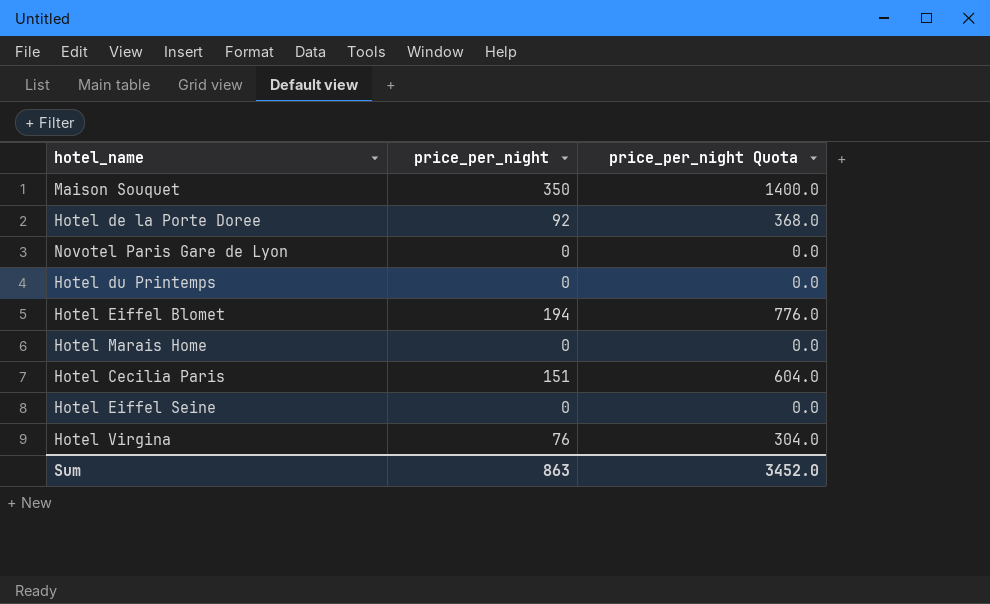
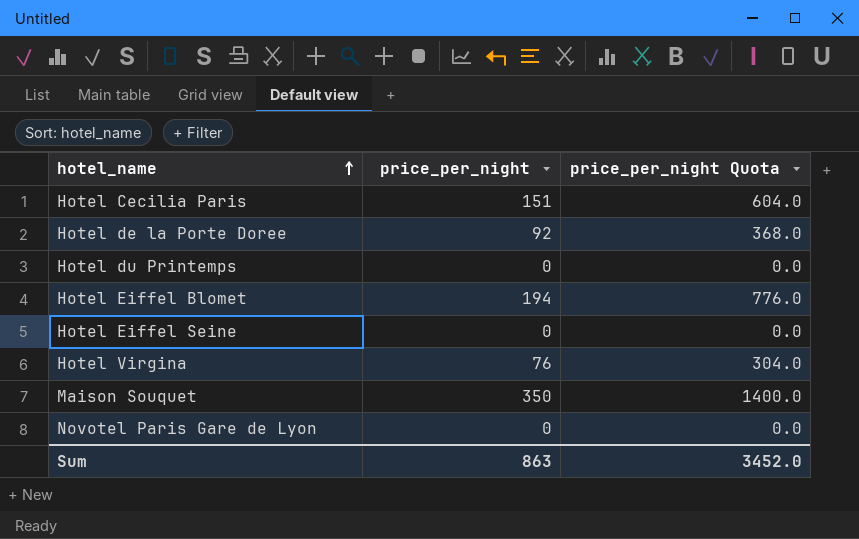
row order: none -> hotel_name ascending
row Hotel Marais Home: 0 | 0.0 -> none

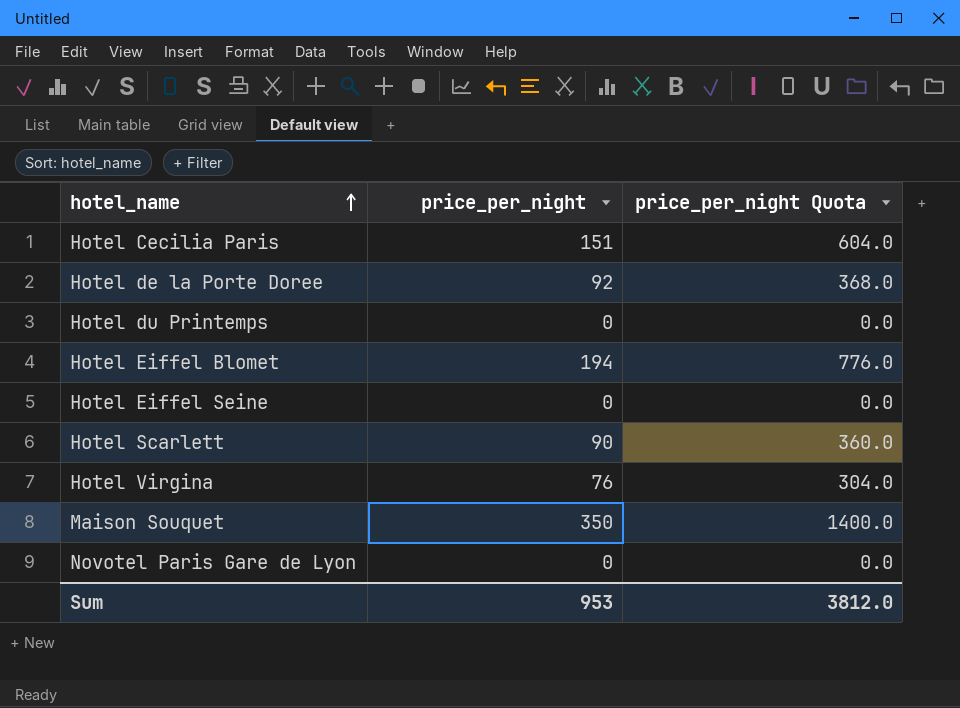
row Hotel Scarlett: none -> 90 | 360.0
Sum | price_per_night: 863 -> 953
Sum | price_per_night Quota: 3452.0 -> 3812.0

